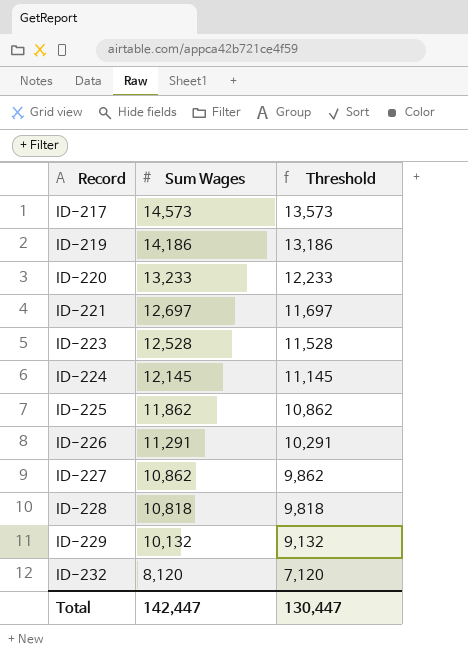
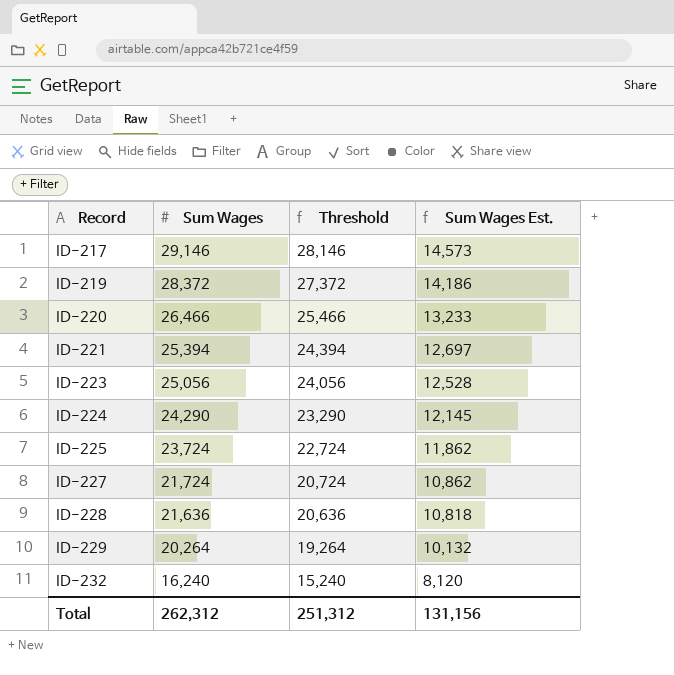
column Sum Wages Est. | formula: none -> [Sum Wages] * 0.5
row ID-226: 11,291 | 10,291 -> none
ID-217 | Sum Wages: 14,573 -> 29,146
ID-217 | Threshold: 13,573 -> 28,146
ID-219 | Sum Wages: 14,186 -> 28,372
ID-219 | Threshold: 13,186 -> 27,372
ID-220 | Sum Wages: 13,233 -> 26,466
ID-220 | Threshold: 12,233 -> 25,466
ID-221 | Sum Wages: 12,697 -> 25,394
ID-221 | Threshold: 11,697 -> 24,394
ID-223 | Sum Wages: 12,528 -> 25,056
ID-223 | Threshold: 11,528 -> 24,056
ID-224 | Sum Wages: 12,145 -> 24,290
ID-224 | Threshold: 11,145 -> 23,290
ID-225 | Sum Wages: 11,862 -> 23,724
ID-225 | Threshold: 10,862 -> 22,724
ID-227 | Sum Wages: 10,862 -> 21,724
ID-227 | Threshold: 9,862 -> 20,724
ID-228 | Sum Wages: 10,818 -> 21,636
ID-228 | Threshold: 9,818 -> 20,636
ID-229 | Sum Wages: 10,132 -> 20,264
ID-229 | Threshold: 9,132 -> 19,264
ID-232 | Sum Wages: 8,120 -> 16,240
ID-232 | Threshold: 7,120 -> 15,240
Total | Sum Wages: 142,447 -> 262,312
Total | Threshold: 130,447 -> 251,312

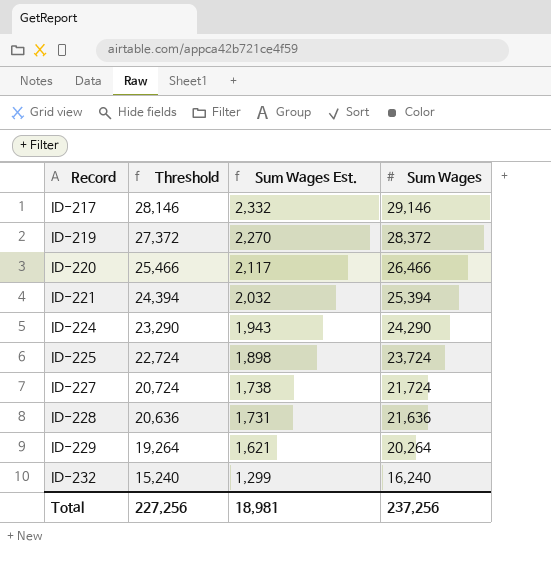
column Sum Wages Est. | formula: [Sum Wages] * 0.5 -> [Sum Wages] * 0.08
column Sum Wages | position: 2 -> 4
row ID-223: 25,056 | 24,056 | 12,528 -> none
Total | Threshold: 251,312 -> 227,256
Total | Sum Wages Est.: 131,156 -> 18,981
Total | Sum Wages: 262,312 -> 237,256

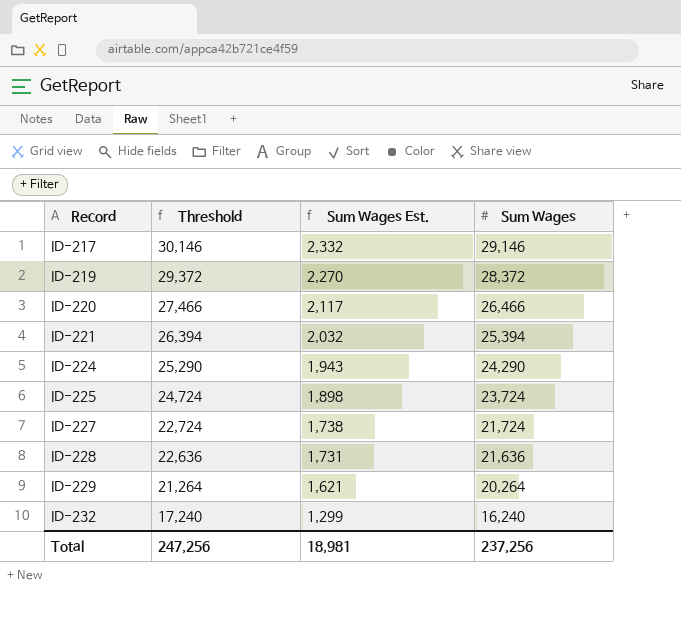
column Threshold | formula: [Sum Wages] - 1000 -> [Sum Wages] + 1000
Total | Threshold: 227,256 -> 247,256

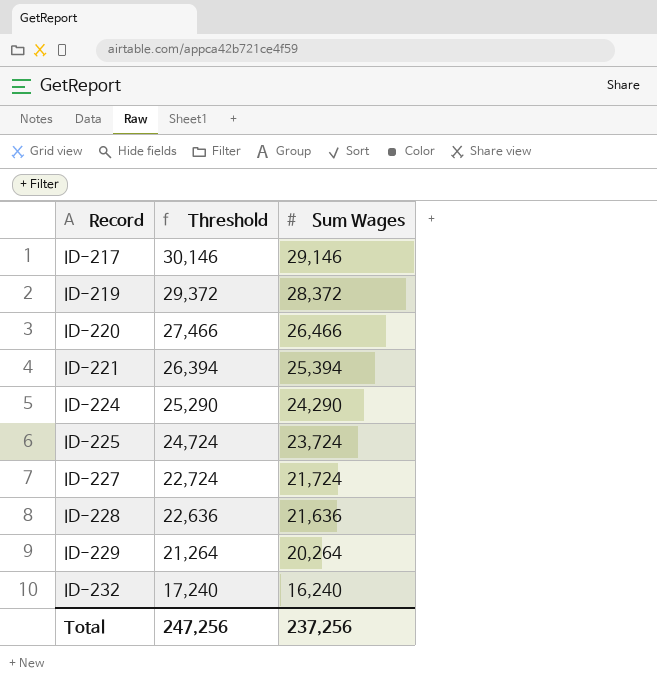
column Sum Wages Est. | formula: [Sum Wages] * 0.08 -> none

